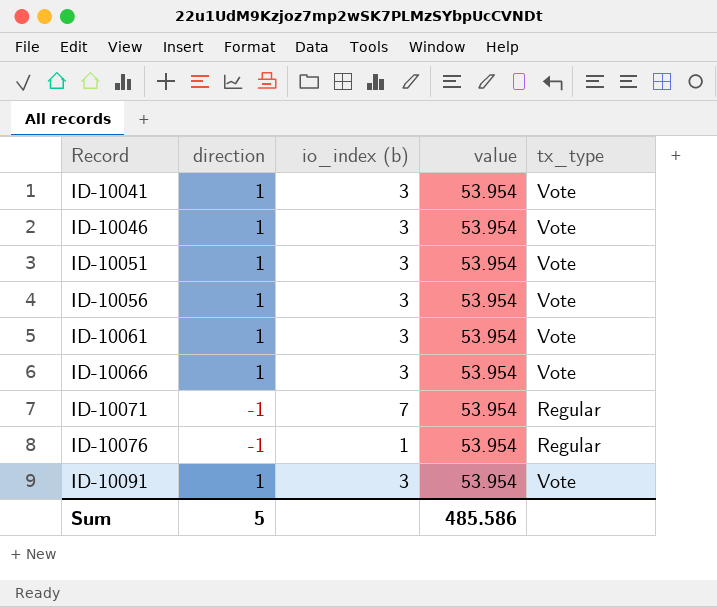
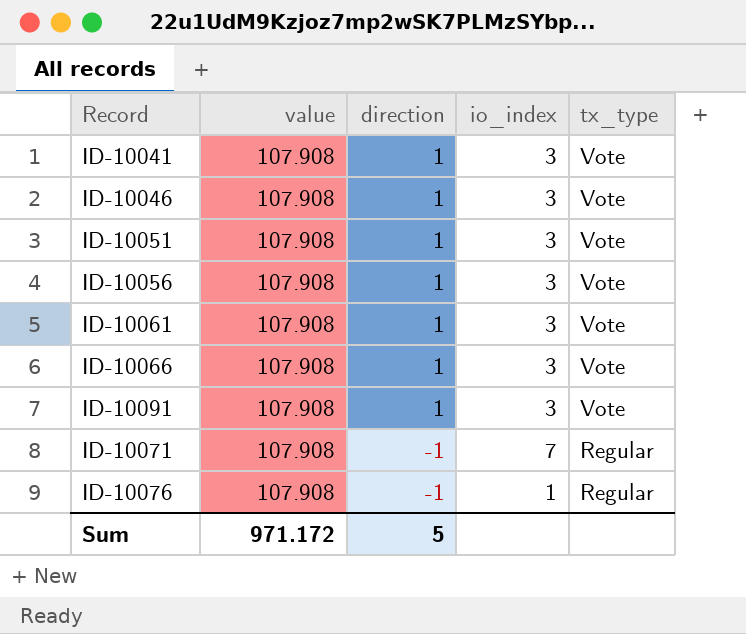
row order: Record ascending -> direction descending
column value | position: 4 -> 2
column name: io_index (b) -> io_index
ID-10041 | value: 53.954 -> 107.908
ID-10046 | value: 53.954 -> 107.908
ID-10051 | value: 53.954 -> 107.908
ID-10056 | value: 53.954 -> 107.908
ID-10061 | value: 53.954 -> 107.908
ID-10066 | value: 53.954 -> 107.908
ID-10091 | value: 53.954 -> 107.908
ID-10071 | value: 53.954 -> 107.908
ID-10076 | value: 53.954 -> 107.908
Sum | value: 485.586 -> 971.172

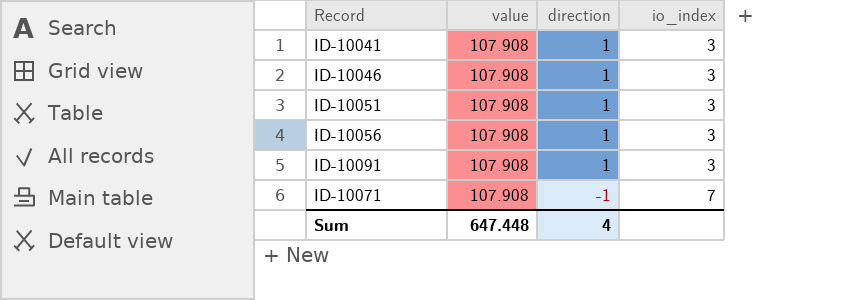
column tx_type | position: 5 -> none
row ID-10061: 107.908 | 1 | 3 | Vote -> none
row ID-10066: 107.908 | 1 | 3 | Vote -> none
row ID-10076: 107.908 | -1 | 1 | Regular -> none
Sum | value: 971.172 -> 647.448
Sum | direction: 5 -> 4

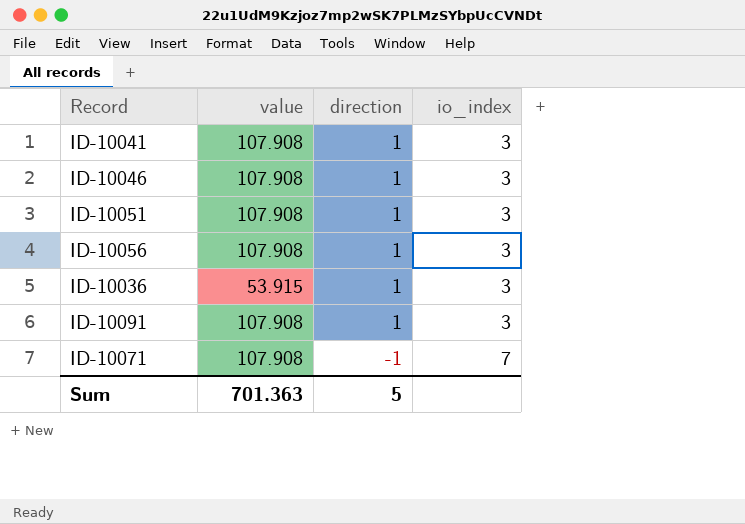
row ID-10036: none -> 53.915 | 1 | 3
Sum | value: 647.448 -> 701.363
Sum | direction: 4 -> 5

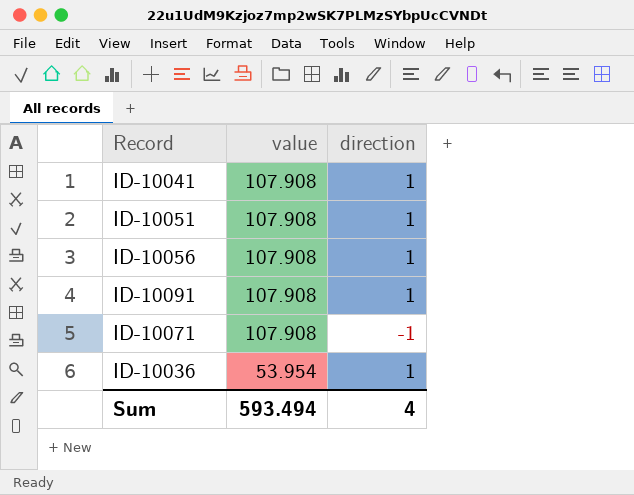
row order: direction descending -> value descending
column io_index | position: 4 -> none
row ID-10046: 107.908 | 1 | 3 -> none
ID-10036 | value: 53.915 -> 53.954
Sum | value: 701.363 -> 593.494
Sum | direction: 5 -> 4

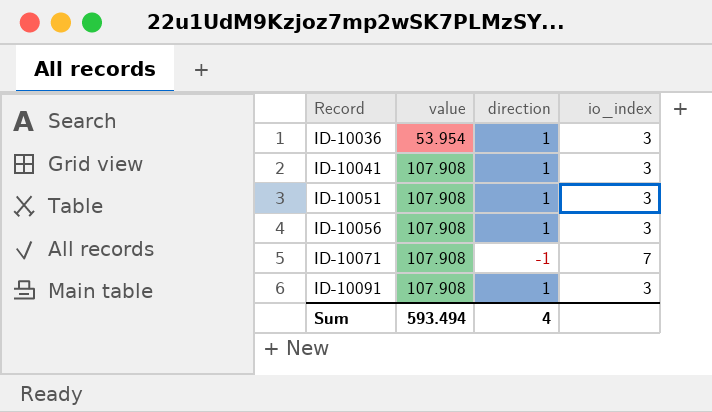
row order: value descending -> Record ascending
column io_index | position: none -> 4

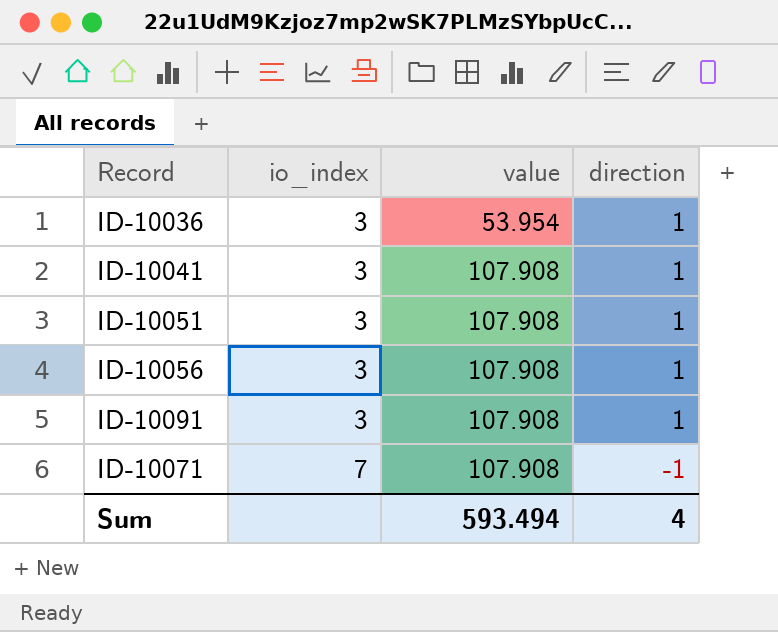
row order: Record ascending -> io_index ascending
column io_index | position: 4 -> 2

